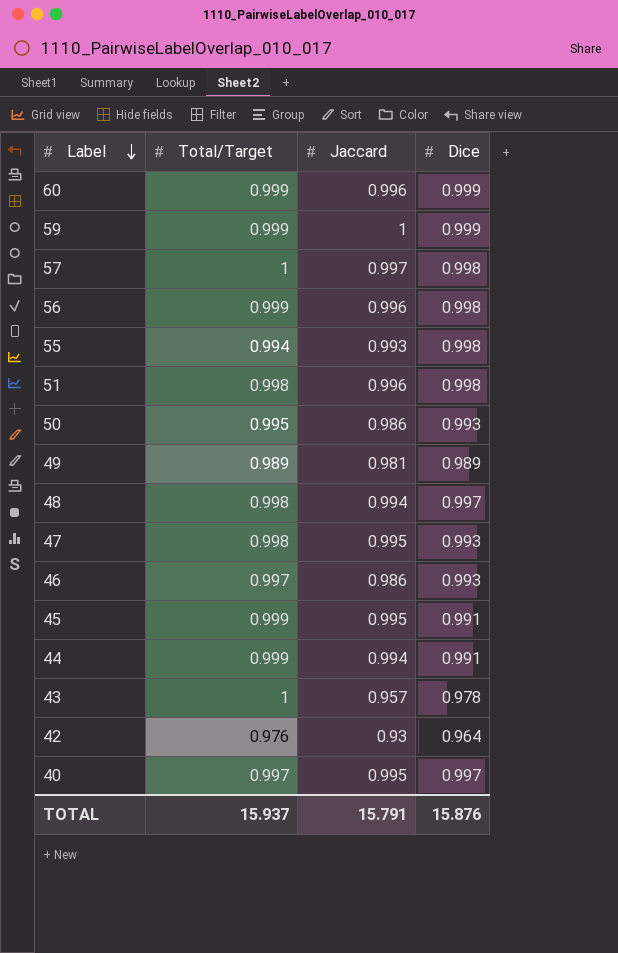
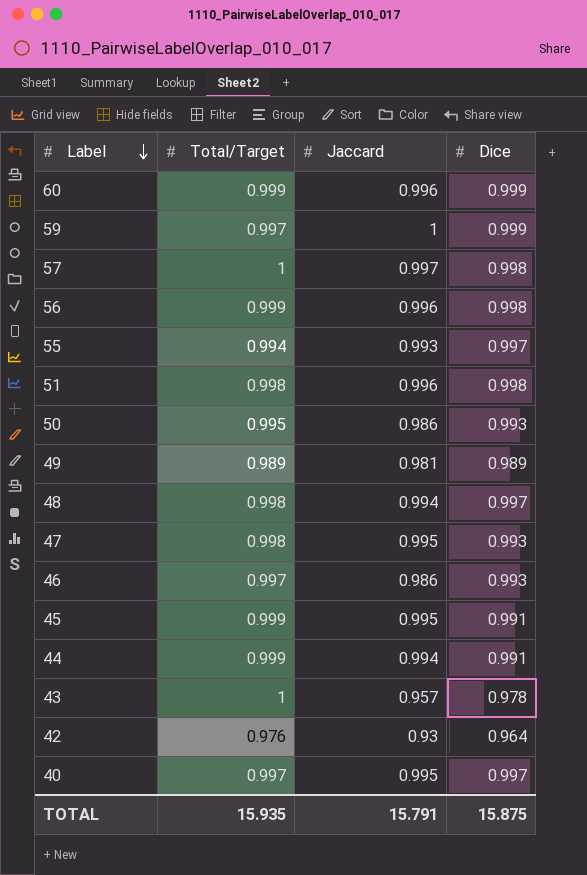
59 | Total/Target: 0.999 -> 0.997
55 | Dice: 0.998 -> 0.997
TOTAL | Total/Target: 15.937 -> 15.935
TOTAL | Dice: 15.876 -> 15.875

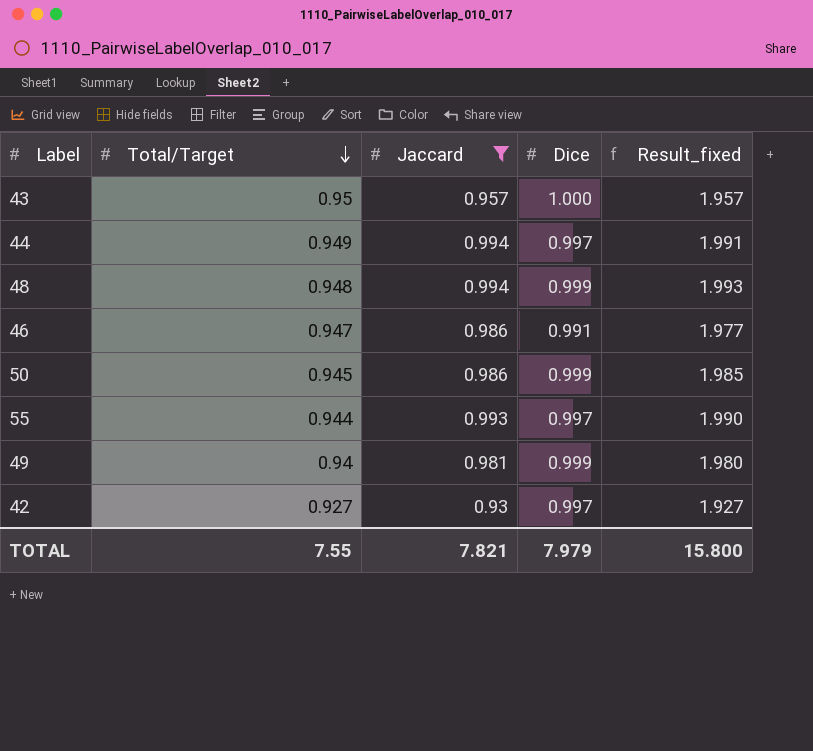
filter: none -> Jaccard <= 0.994
row order: Label descending -> Total/Target descending
column Result_fixed | formula: none -> [Jaccard] + [Dice]
43 | Total/Target: 1 -> 0.95
43 | Dice: 0.978 -> 1.000
44 | Total/Target: 0.999 -> 0.949
44 | Dice: 0.991 -> 0.997
48 | Total/Target: 0.998 -> 0.948
48 | Dice: 0.997 -> 0.999
46 | Total/Target: 0.997 -> 0.947
46 | Dice: 0.993 -> 0.991
50 | Total/Target: 0.995 -> 0.945
50 | Dice: 0.993 -> 0.999
55 | Total/Target: 0.994 -> 0.944
49 | Total/Target: 0.989 -> 0.94
49 | Dice: 0.989 -> 0.999
42 | Total/Target: 0.976 -> 0.927
42 | Dice: 0.964 -> 0.997
TOTAL | Total/Target: 15.935 -> 7.55
TOTAL | Jaccard: 15.791 -> 7.821
TOTAL | Dice: 15.875 -> 7.979

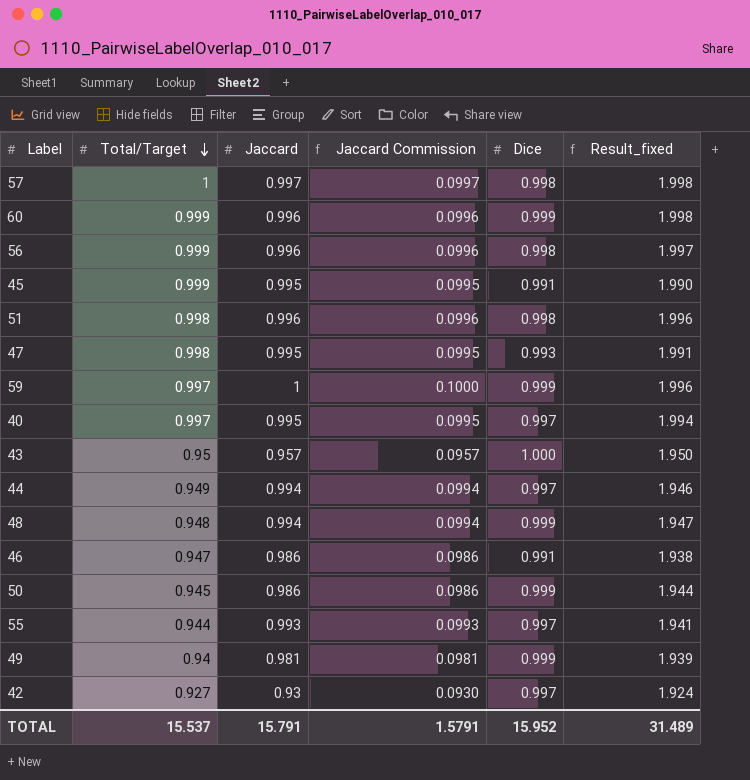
filter: Jaccard <= 0.994 -> none
column Jaccard Commission | formula: none -> [Jaccard] * 0.1
column Result_fixed | formula: [Jaccard] + [Dice] -> [Total/Target] + [Dice]
TOTAL | Total/Target: 7.55 -> 15.537
TOTAL | Jaccard: 7.821 -> 15.791
TOTAL | Dice: 7.979 -> 15.952
TOTAL | Result_fixed: 15.800 -> 31.489

